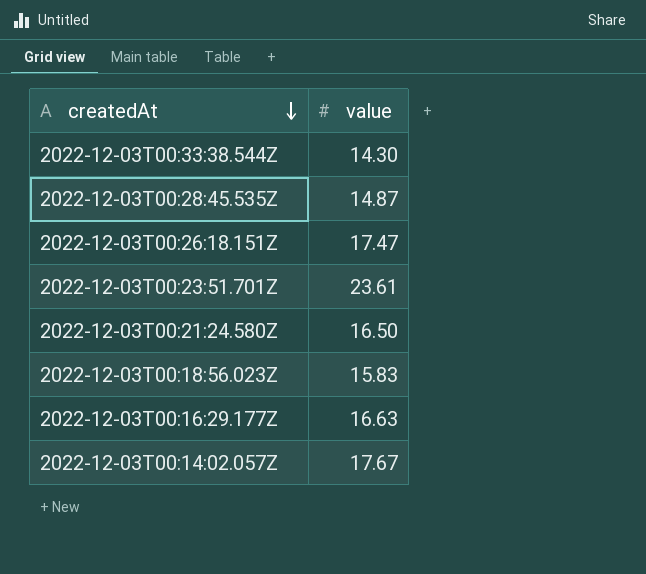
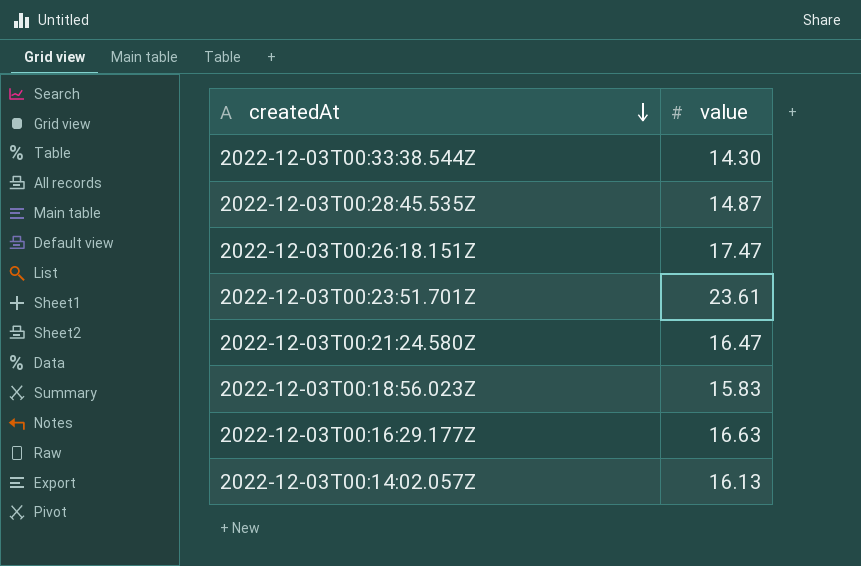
2022-12-03T00:21:24.580Z | value: 16.50 -> 16.47
2022-12-03T00:14:02.057Z | value: 17.67 -> 16.13

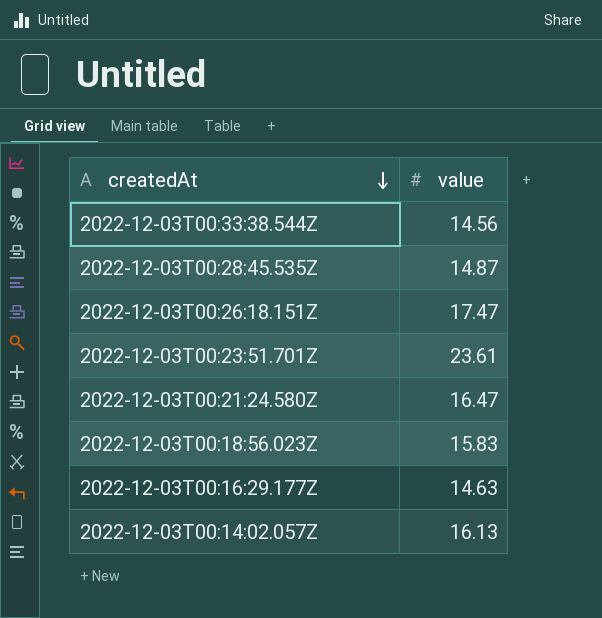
2022-12-03T00:33:38.544Z | value: 14.30 -> 14.56
2022-12-03T00:16:29.177Z | value: 16.63 -> 14.63

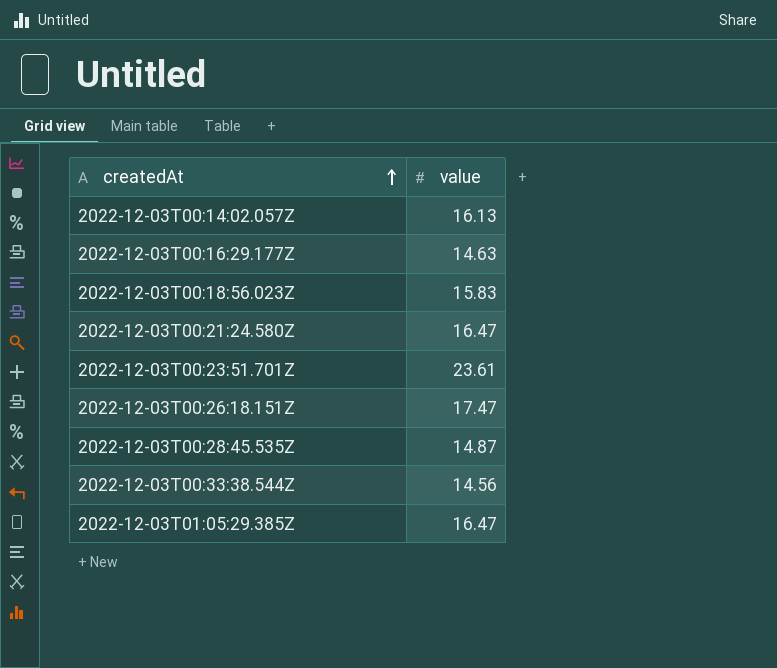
row order: createdAt descending -> createdAt ascending
row 2022-12-03T01:05:29.385Z: none -> 16.47

